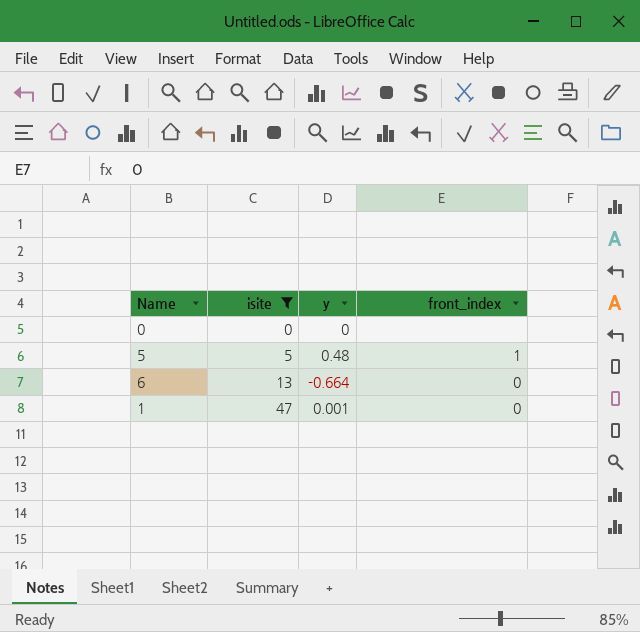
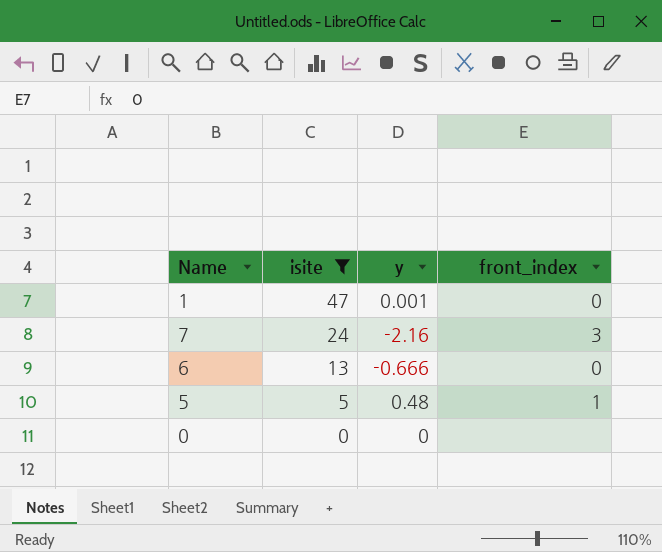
row order: isite ascending -> isite descending
row 7: none -> 24 | -2.16 | 3
6 | y: -0.664 -> -0.666

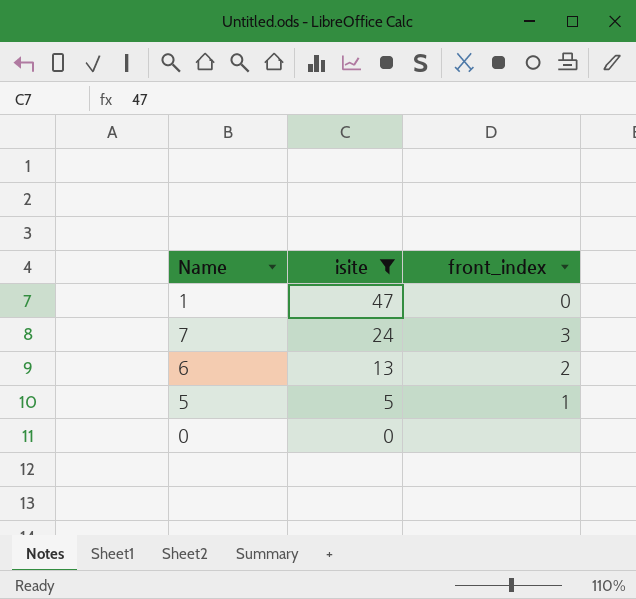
column y | position: 3 -> none
6 | front_index: 0 -> 2

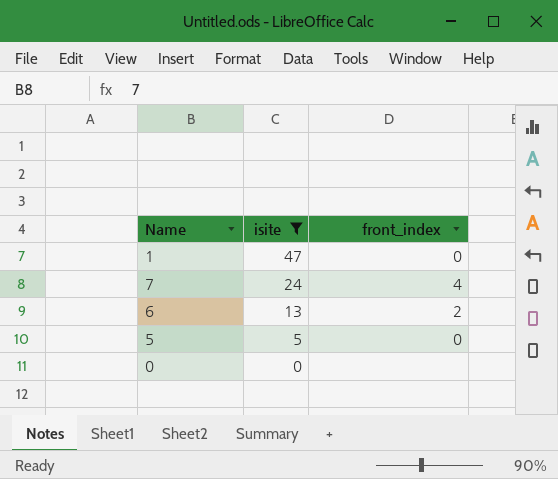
7 | front_index: 3 -> 4
5 | front_index: 1 -> 0

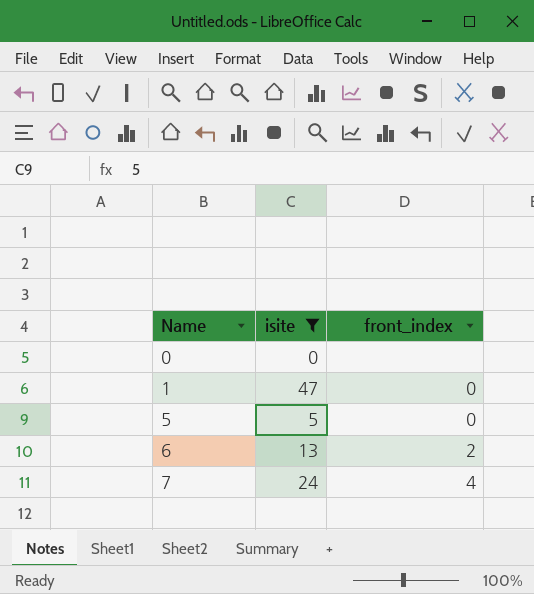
row order: isite descending -> Name ascending

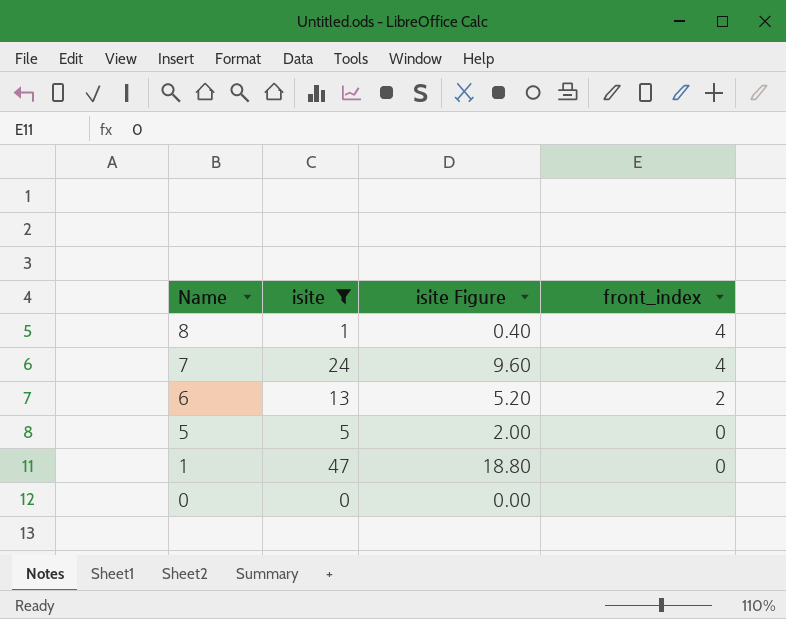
row order: Name ascending -> Name descending
column isite Figure | formula: none -> [isite] * 0.4
row 8: none -> 1 | 0.40 | 4

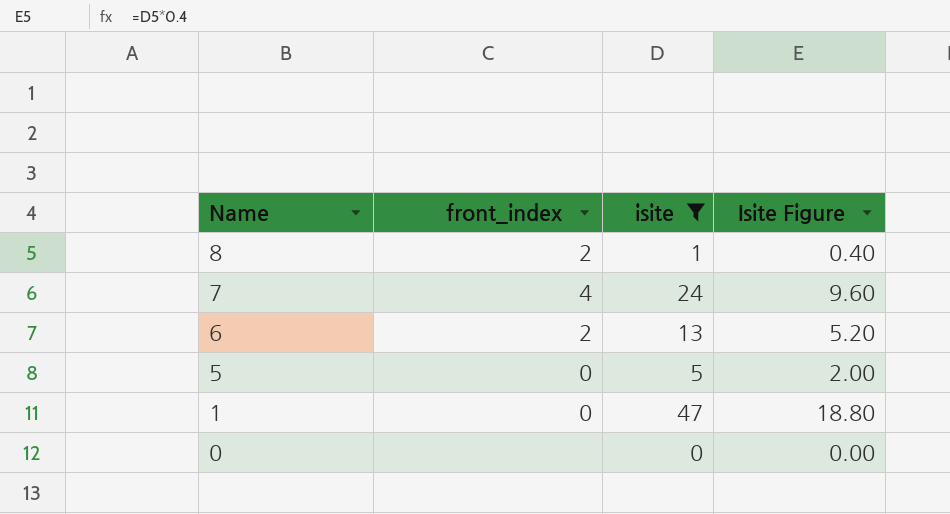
column front_index | position: 4 -> 2
column name: isite Figure -> Isite Figure
8 | front_index: 4 -> 2

